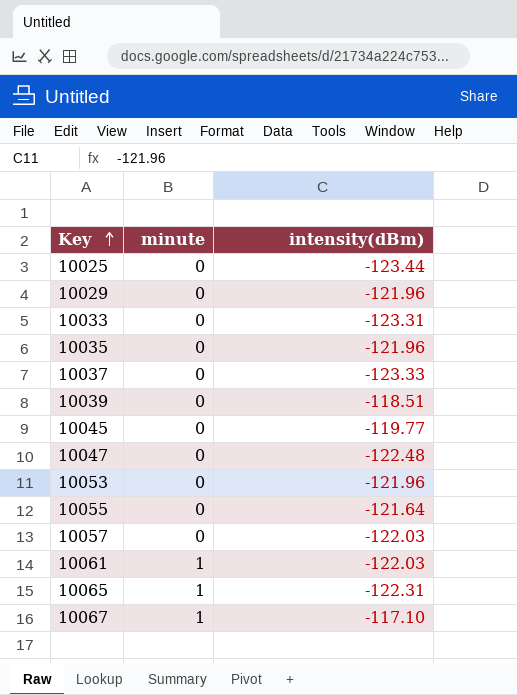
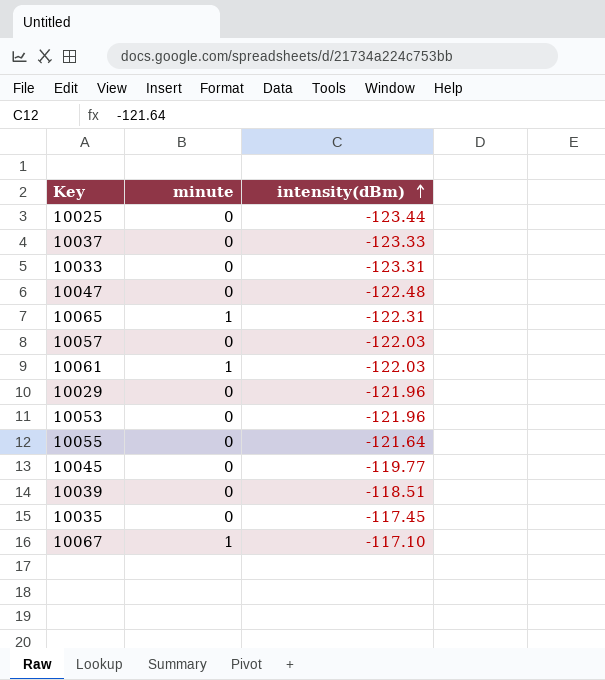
row order: Key ascending -> intensity(dBm) ascending
10035 | intensity(dBm): -121.96 -> -117.45

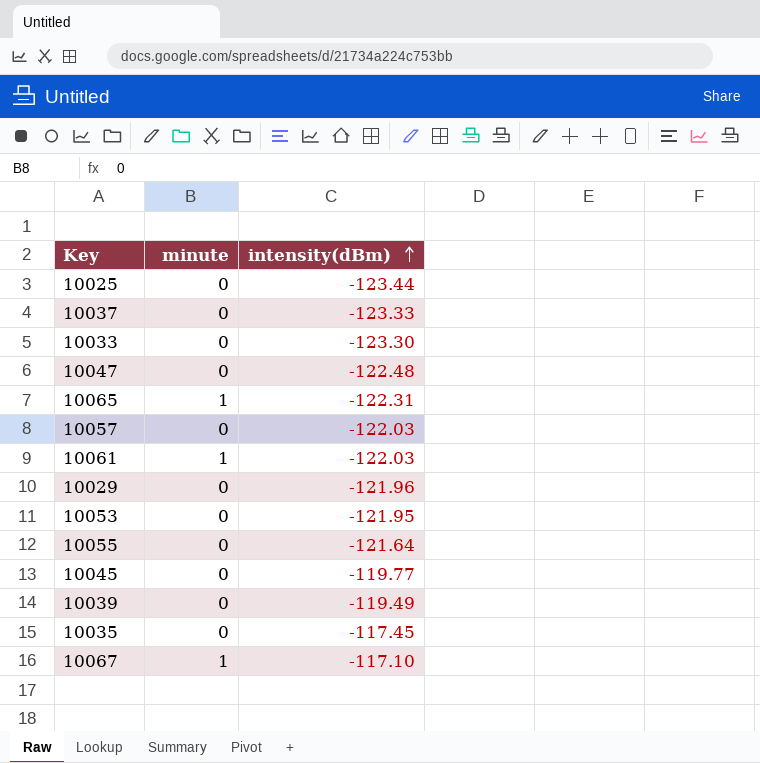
10033 | intensity(dBm): -123.31 -> -123.30
10053 | intensity(dBm): -121.96 -> -121.95
10039 | intensity(dBm): -118.51 -> -119.49

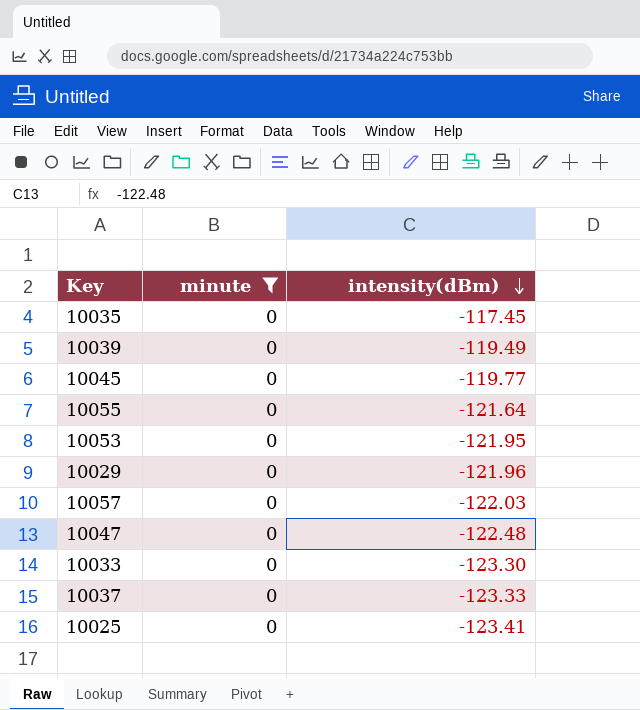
filter: none -> minute = 0
row order: intensity(dBm) ascending -> intensity(dBm) descending
10025 | intensity(dBm): -123.44 -> -123.41

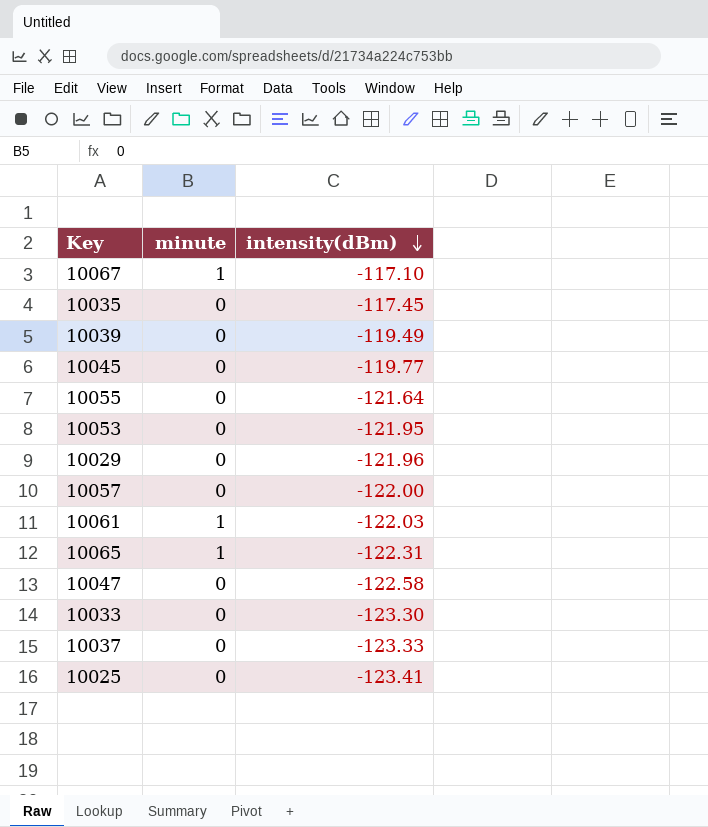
filter: minute = 0 -> none
10057 | intensity(dBm): -122.03 -> -122.00
10047 | intensity(dBm): -122.48 -> -122.58

